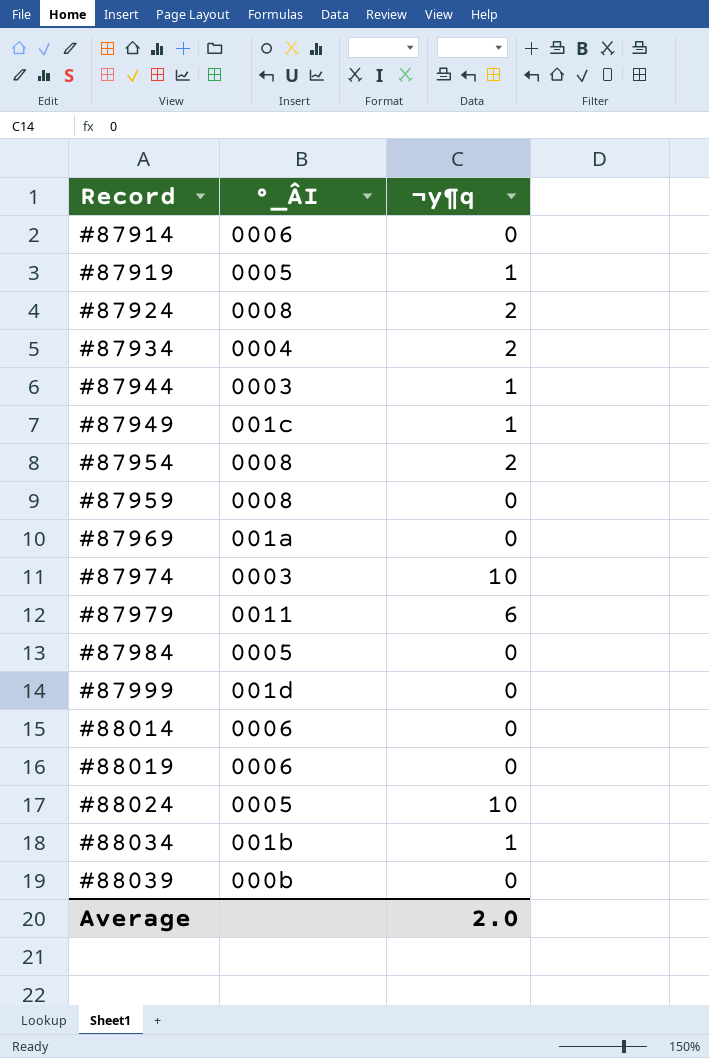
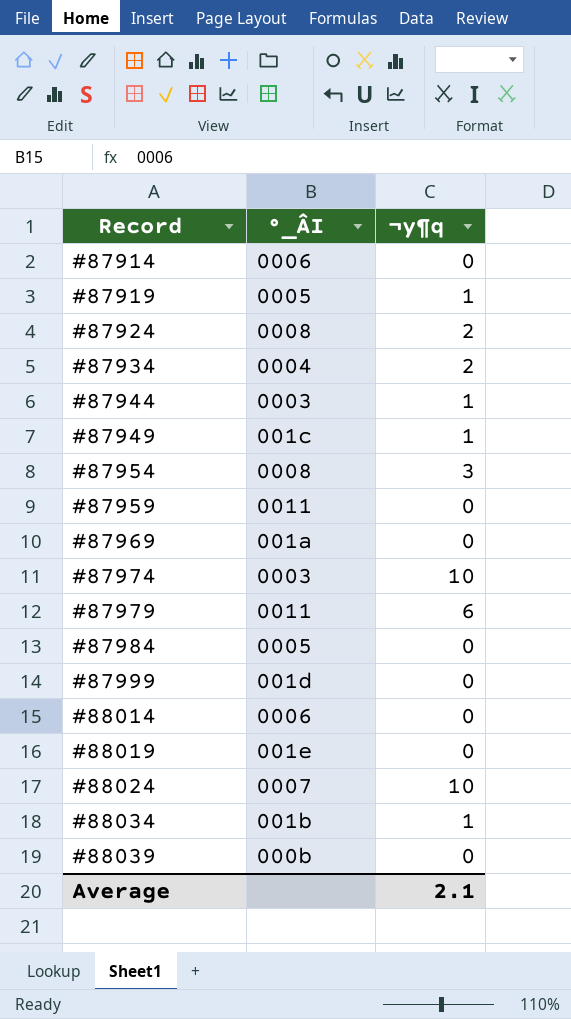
#87954 | ¬y¶q: 2 -> 3
#87959 | °_ÂI: 0008 -> 0011
#88019 | °_ÂI: 0006 -> 001e
#88024 | °_ÂI: 0005 -> 0007
Average | ¬y¶q: 2.0 -> 2.1

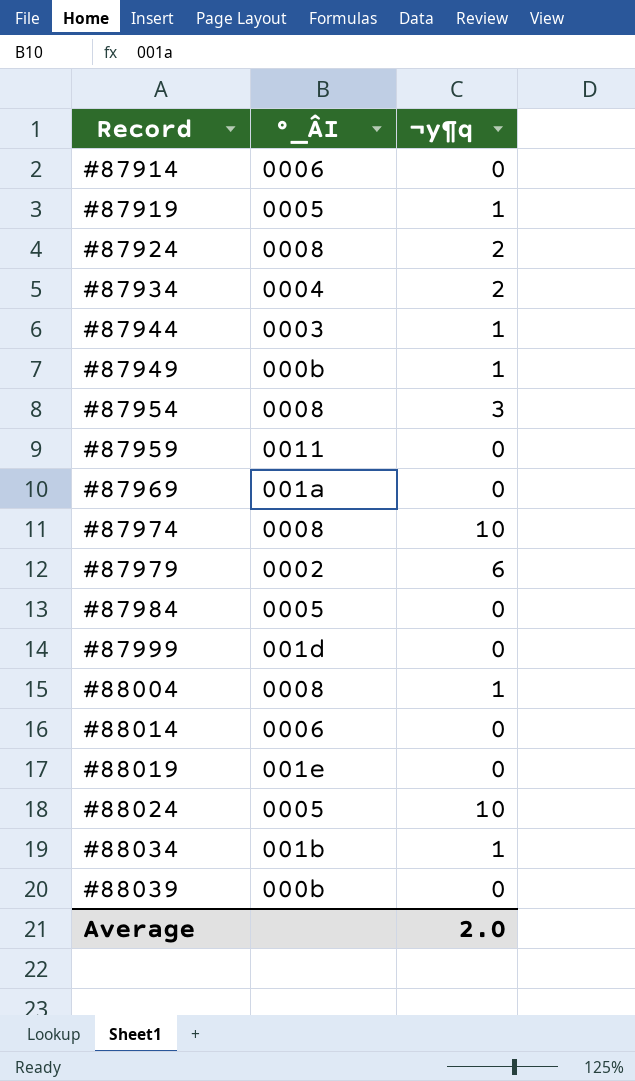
#87949 | °_ÂI: 001c -> 000b
#87974 | °_ÂI: 0003 -> 0008
#87979 | °_ÂI: 0011 -> 0002
row #88004: none -> 0008 | 1
#88024 | °_ÂI: 0007 -> 0005
Average | ¬y¶q: 2.1 -> 2.0

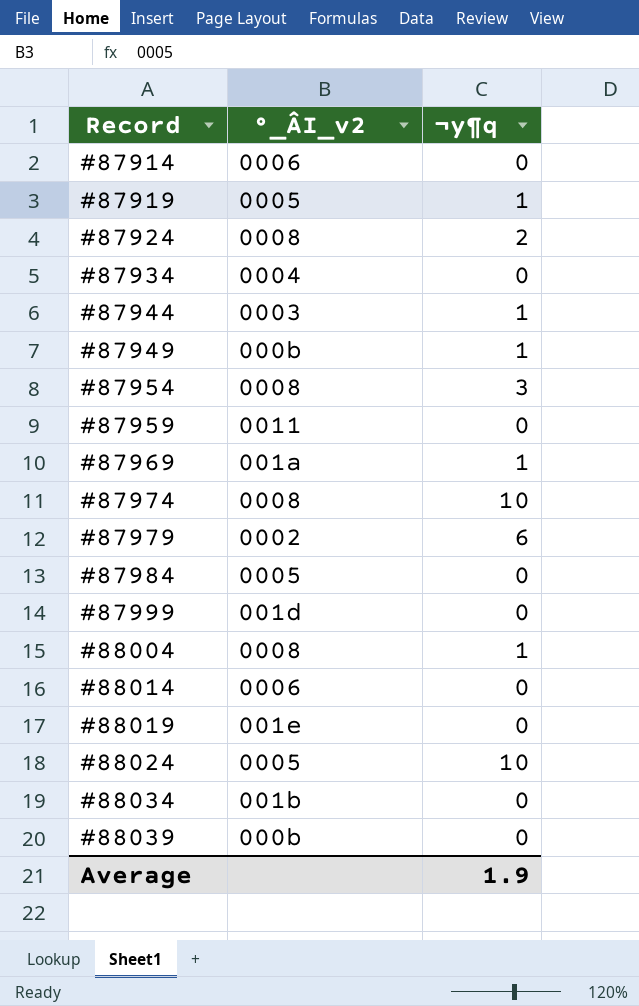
column name: °_ÂI -> °_ÂI_v2
#87934 | ¬y¶q: 2 -> 0
#87969 | ¬y¶q: 0 -> 1
#88034 | ¬y¶q: 1 -> 0
Average | ¬y¶q: 2.0 -> 1.9

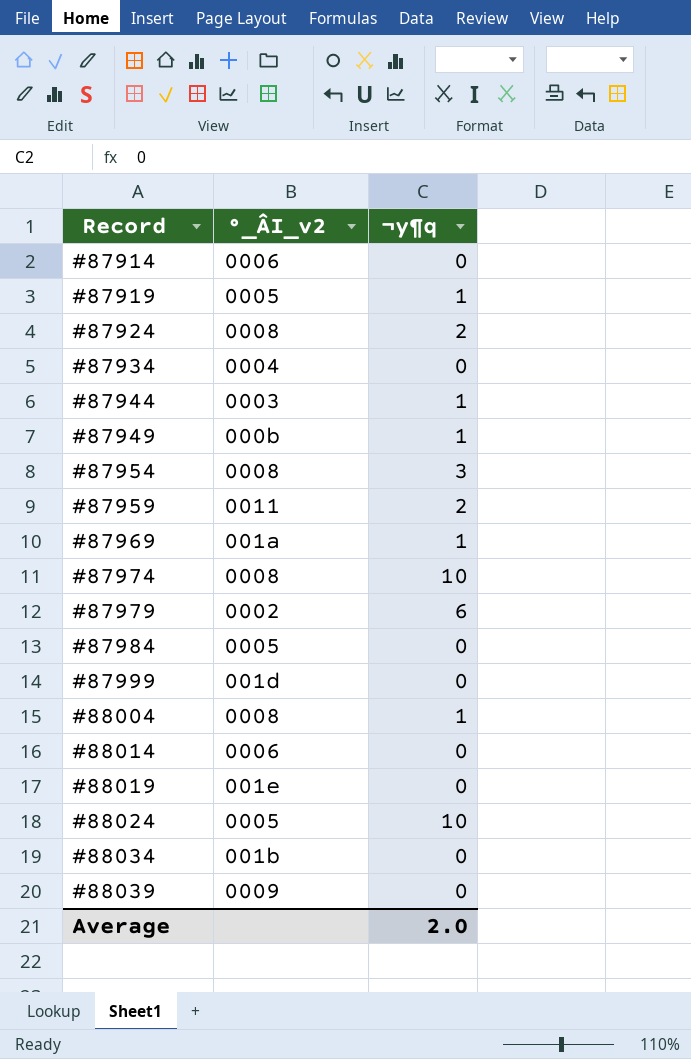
#87959 | ¬y¶q: 0 -> 2
#88039 | °_ÂI_v2: 000b -> 0009
Average | ¬y¶q: 1.9 -> 2.0

